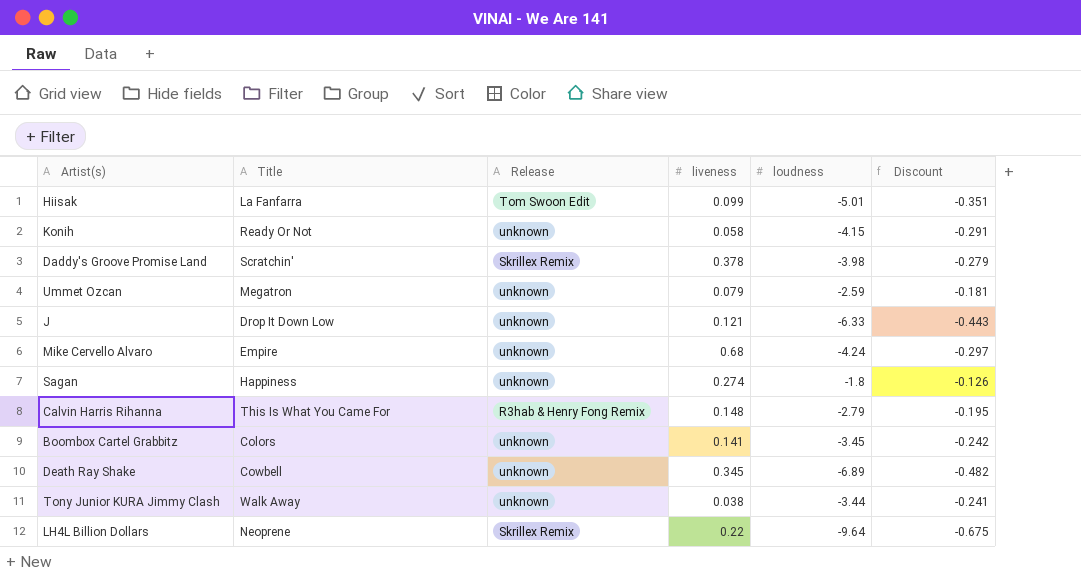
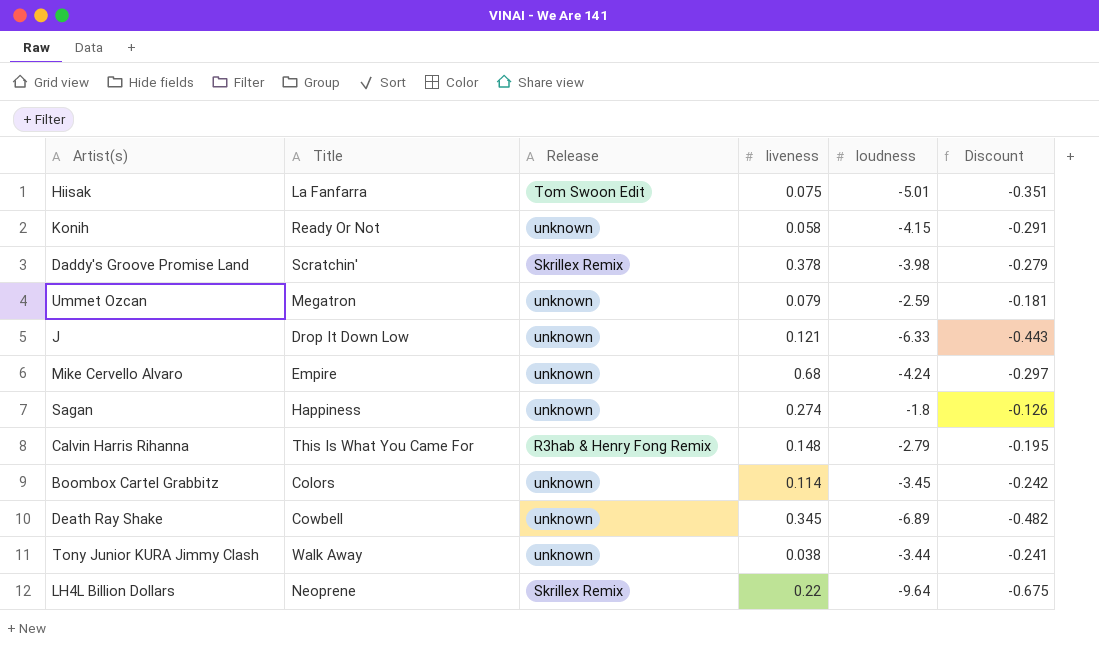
Hiisak | liveness: 0.099 -> 0.075
Boombox Cartel Grabbitz | liveness: 0.141 -> 0.114

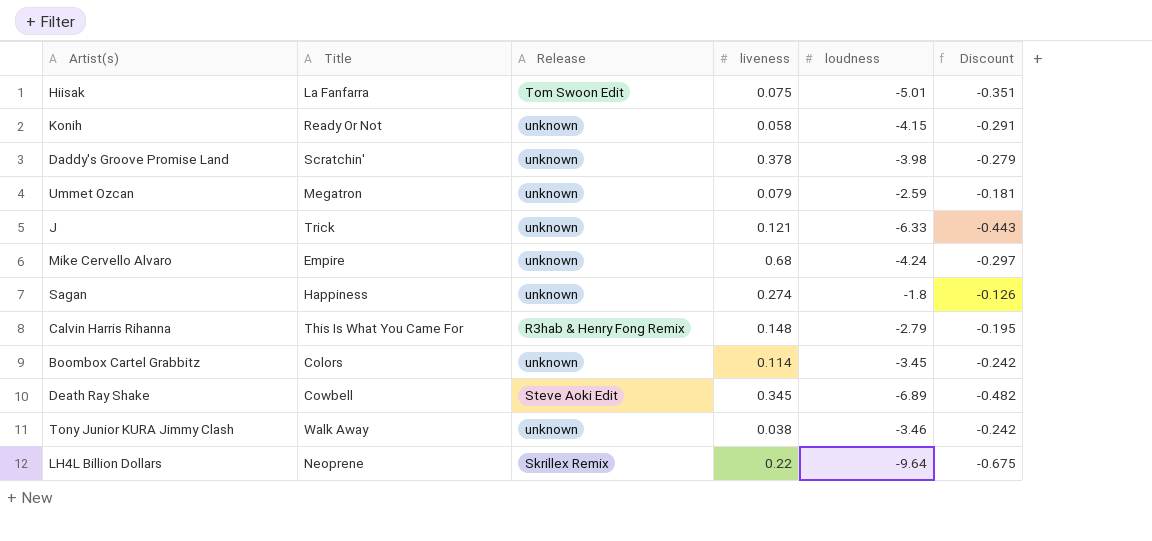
Daddy's Groove Promise Land | Release: Skrillex Remix -> unknown
J | Title: Drop It Down Low -> Trick
Death Ray Shake | Release: unknown -> Steve Aoki Edit
Tony Junior KURA Jimmy Clash | loudness: -3.44 -> -3.46
Tony Junior KURA Jimmy Clash | Discount: -0.241 -> -0.242

